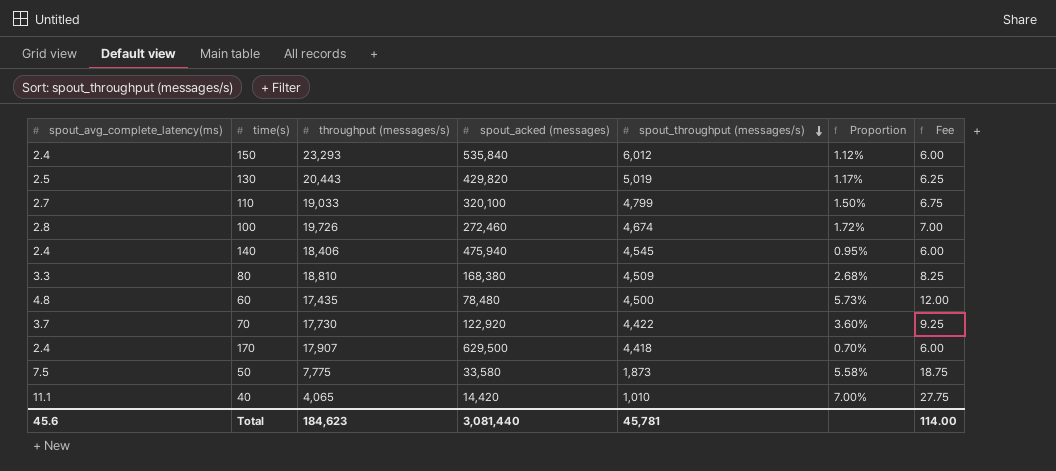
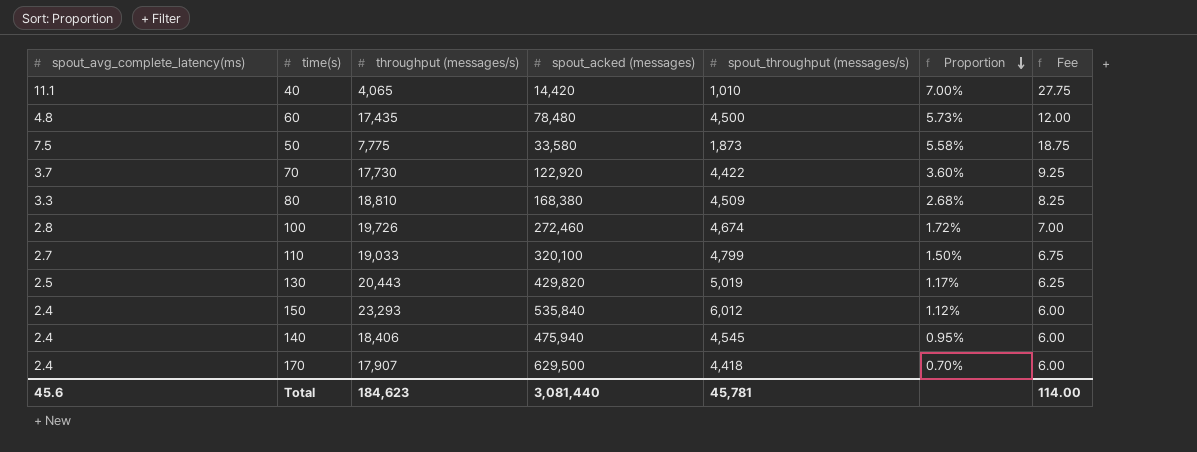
row order: spout_throughput (messages/s) descending -> Proportion descending

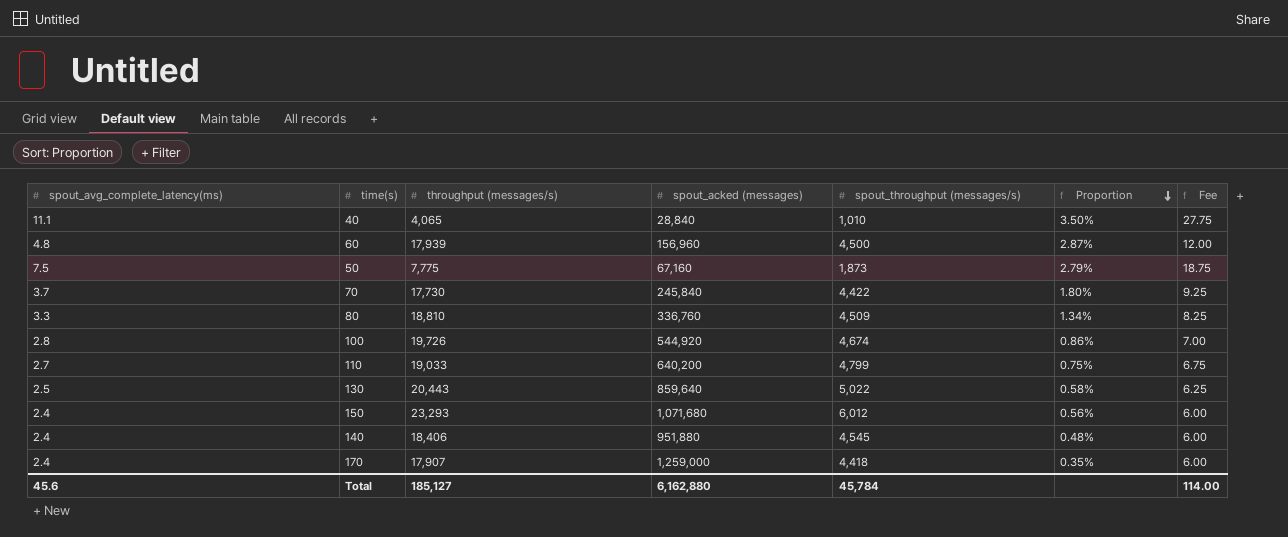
40 | spout_acked (messages): 14,420 -> 28,840
40 | Proportion: 7.00% -> 3.50%
60 | throughput (messages/s): 17,435 -> 17,939
60 | spout_acked (messages): 78,480 -> 156,960
60 | Proportion: 5.73% -> 2.87%
50 | spout_acked (messages): 33,580 -> 67,160
50 | Proportion: 5.58% -> 2.79%
70 | spout_acked (messages): 122,920 -> 245,840
70 | Proportion: 3.60% -> 1.80%
80 | spout_acked (messages): 168,380 -> 336,760
80 | Proportion: 2.68% -> 1.34%
100 | spout_acked (messages): 272,460 -> 544,920
100 | Proportion: 1.72% -> 0.86%
110 | spout_acked (messages): 320,100 -> 640,200
110 | Proportion: 1.50% -> 0.75%
130 | spout_acked (messages): 429,820 -> 859,640
130 | spout_throughput (messages/s): 5,019 -> 5,022
130 | Proportion: 1.17% -> 0.58%
150 | spout_acked (messages): 535,840 -> 1,071,680
150 | Proportion: 1.12% -> 0.56%
140 | spout_acked (messages): 475,940 -> 951,880
140 | Proportion: 0.95% -> 0.48%
170 | spout_acked (messages): 629,500 -> 1,259,000
170 | Proportion: 0.70% -> 0.35%
Total | throughput (messages/s): 184,623 -> 185,127
Total | spout_acked (messages): 3,081,440 -> 6,162,880
Total | spout_throughput (messages/s): 45,781 -> 45,784

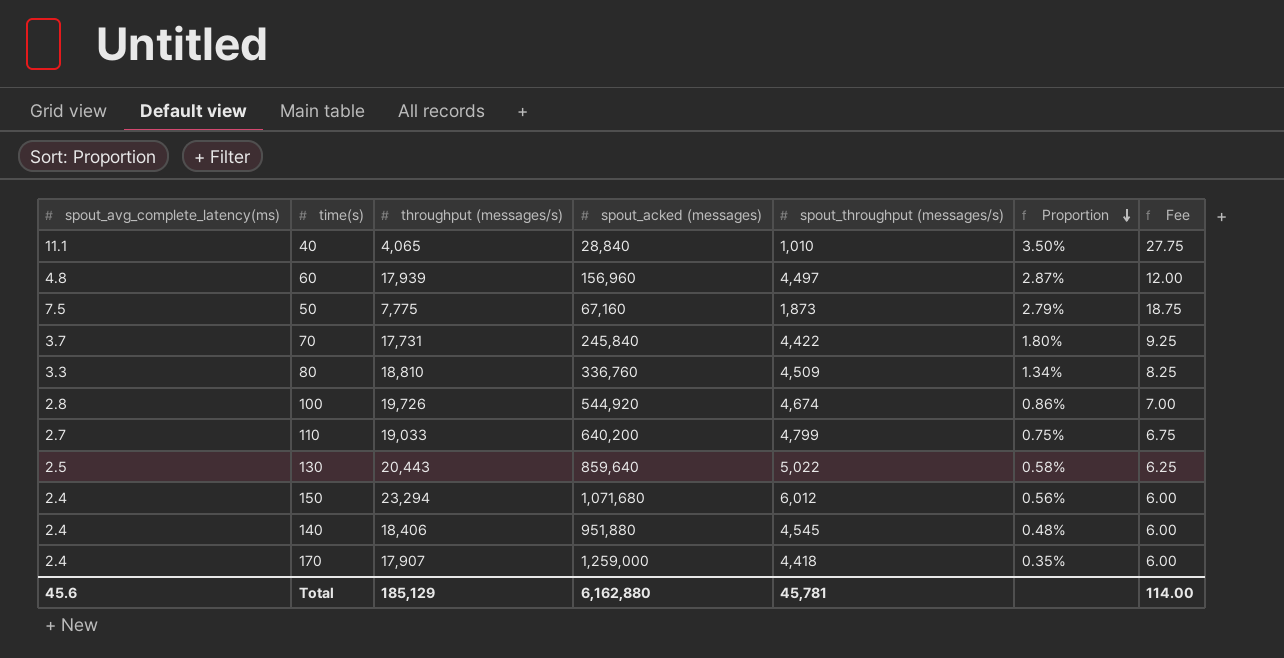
60 | spout_throughput (messages/s): 4,500 -> 4,497
70 | throughput (messages/s): 17,730 -> 17,731
150 | throughput (messages/s): 23,293 -> 23,294
Total | throughput (messages/s): 185,127 -> 185,129
Total | spout_throughput (messages/s): 45,784 -> 45,781

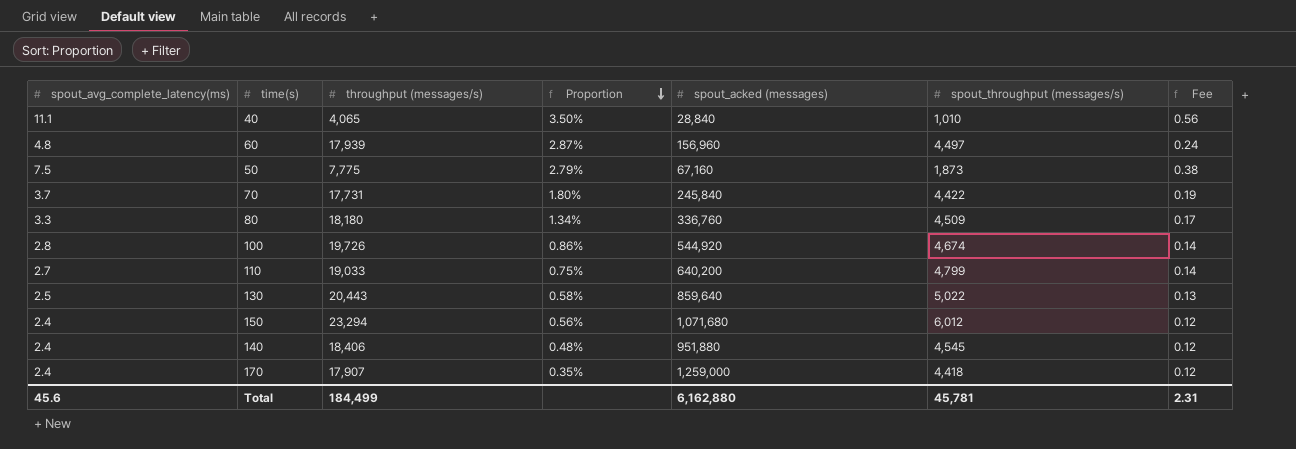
column Proportion | position: 6 -> 4
column Fee | formula: [spout_avg_complete_latency(ms)] * 2.5 -> [spout_avg_complete_latency(ms)] * 0.05
80 | throughput (messages/s): 18,810 -> 18,180
Total | throughput (messages/s): 185,129 -> 184,499
Total | Fee: 114.00 -> 2.31

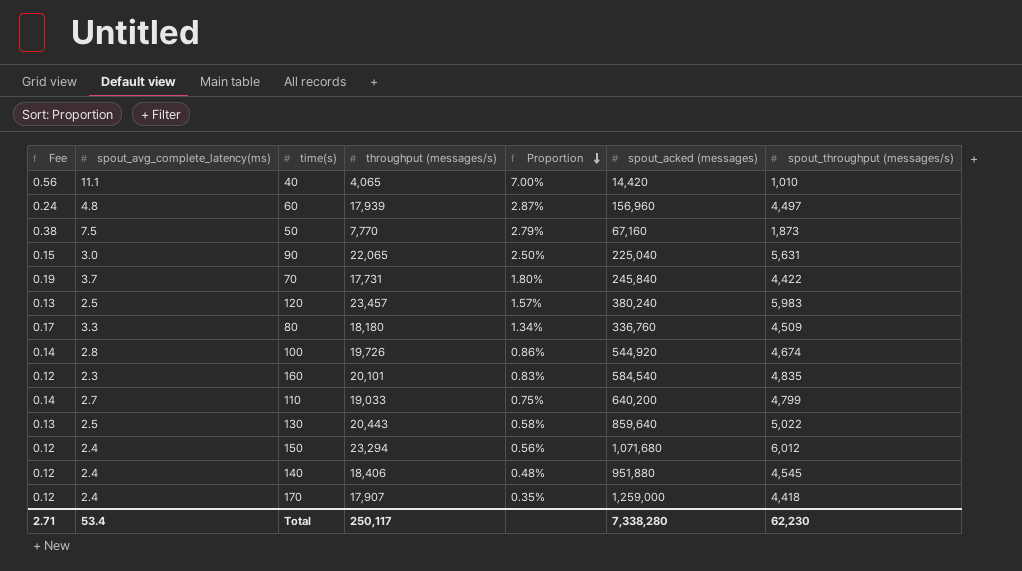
column Fee | position: 7 -> 1
40 | Proportion: 3.50% -> 7.00%
40 | spout_acked (messages): 28,840 -> 14,420
50 | throughput (messages/s): 7,775 -> 7,770
row 90: none -> 0.15 | 3.0 | 22,065 | 2.50% | 225,040 | 5,631
row 120: none -> 0.13 | 2.5 | 23,457 | 1.57% | 380,240 | 5,983
row 160: none -> 0.12 | 2.3 | 20,101 | 0.83% | 584,540 | 4,835
Total | Fee: 2.31 -> 2.71
Total | spout_avg_complete_latency(ms): 45.6 -> 53.4
Total | throughput (messages/s): 184,499 -> 250,117
Total | spout_acked (messages): 6,162,880 -> 7,338,280
Total | spout_throughput (messages/s): 45,781 -> 62,230

